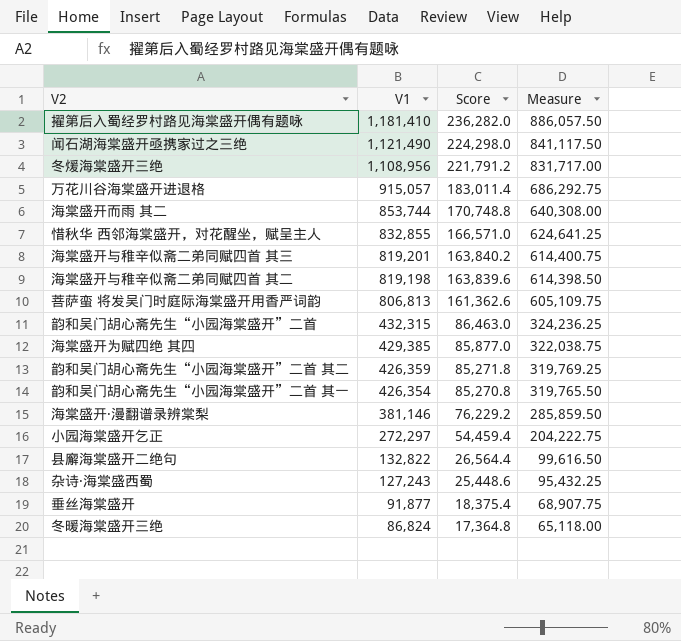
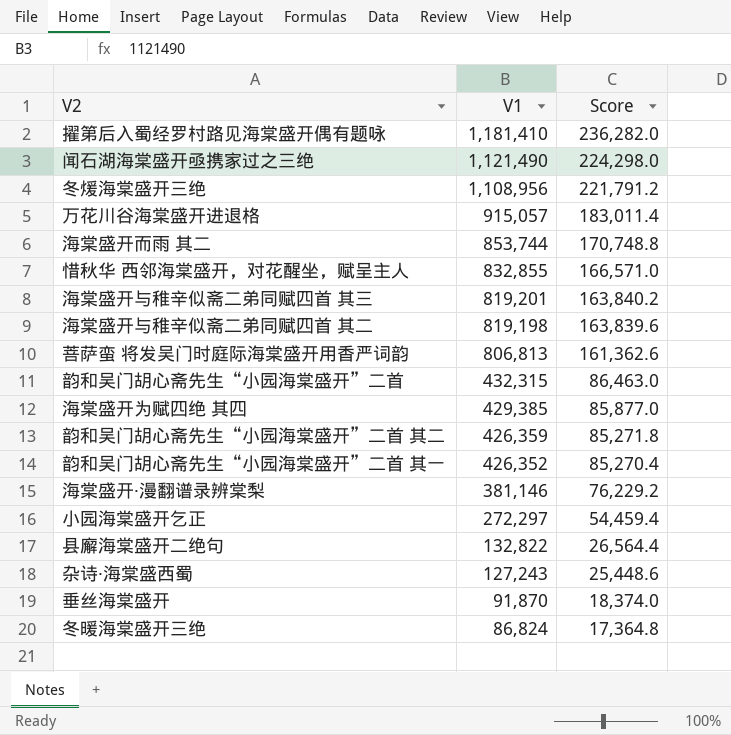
column Measure | formula: [V1] * 0.75 -> none
韵和吴门胡心斋先生“小园海棠盛开”二首 其一 | V1: 426,354 -> 426,352
韵和吴门胡心斋先生“小园海棠盛开”二首 其一 | Score: 85,270.8 -> 85,270.4
垂丝海棠盛开 | V1: 91,877 -> 91,870
垂丝海棠盛开 | Score: 18,375.4 -> 18,374.0

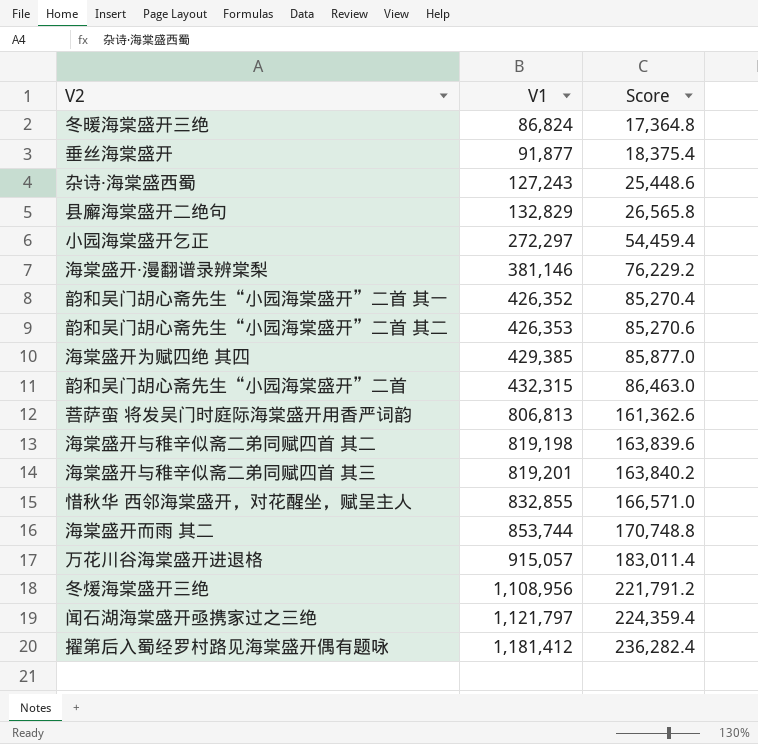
row order: V1 descending -> V1 ascending
垂丝海棠盛开 | V1: 91,870 -> 91,877
垂丝海棠盛开 | Score: 18,374.0 -> 18,375.4
县廨海棠盛开二绝句 | V1: 132,822 -> 132,829
县廨海棠盛开二绝句 | Score: 26,564.4 -> 26,565.8
韵和吴门胡心斋先生“小园海棠盛开”二首 其二 | V1: 426,359 -> 426,353
韵和吴门胡心斋先生“小园海棠盛开”二首 其二 | Score: 85,271.8 -> 85,270.6
闻石湖海棠盛开亟携家过之三绝 | V1: 1,121,490 -> 1,121,797
闻石湖海棠盛开亟携家过之三绝 | Score: 224,298.0 -> 224,359.4
擢第后入蜀经罗村路见海棠盛开偶有题咏 | V1: 1,181,410 -> 1,181,412
擢第后入蜀经罗村路见海棠盛开偶有题咏 | Score: 236,282.0 -> 236,282.4

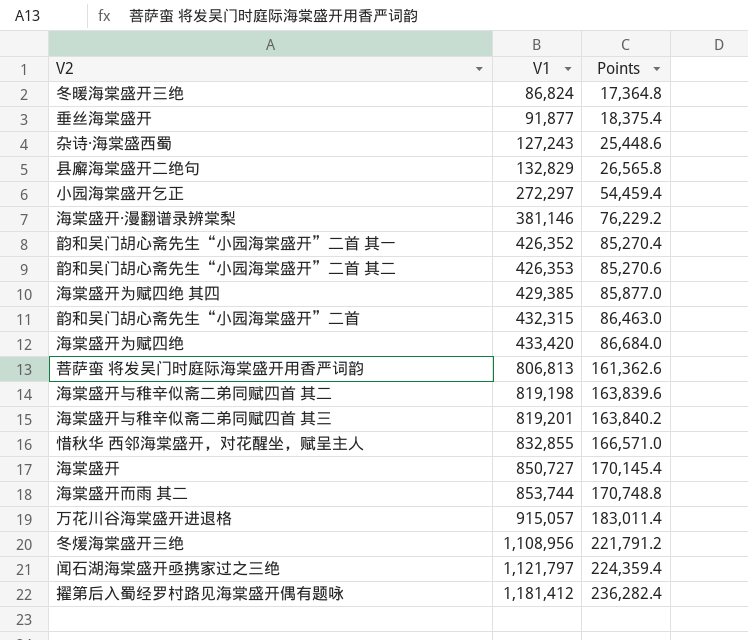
column name: Score -> Points
row 海棠盛开为赋四绝: none -> 433,420 | 86,684.0
row 海棠盛开: none -> 850,727 | 170,145.4

